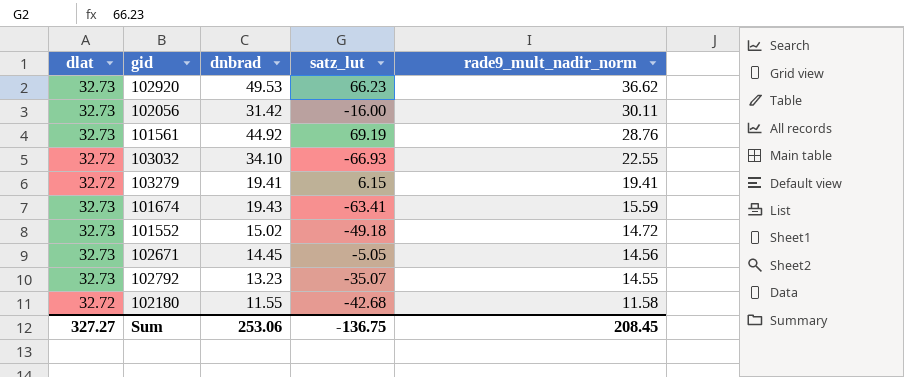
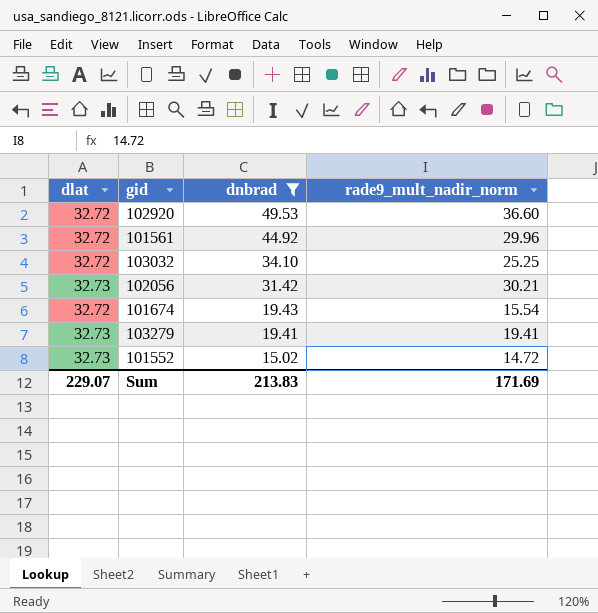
filter: none -> dnbrad >= 15.02
row order: rade9_mult_nadir_norm descending -> dnbrad descending
column satz_lut | position: 4 -> none
102920 | dlat: 32.73 -> 32.72
102920 | rade9_mult_nadir_norm: 36.62 -> 36.60
101561 | dlat: 32.73 -> 32.72
101561 | rade9_mult_nadir_norm: 28.76 -> 29.96
103032 | rade9_mult_nadir_norm: 22.55 -> 25.25
102056 | rade9_mult_nadir_norm: 30.11 -> 30.21
101674 | dlat: 32.73 -> 32.72
101674 | rade9_mult_nadir_norm: 15.59 -> 15.54
103279 | dlat: 32.72 -> 32.73
Sum | dlat: 327.27 -> 229.07
Sum | dnbrad: 253.06 -> 213.83
Sum | rade9_mult_nadir_norm: 208.45 -> 171.69

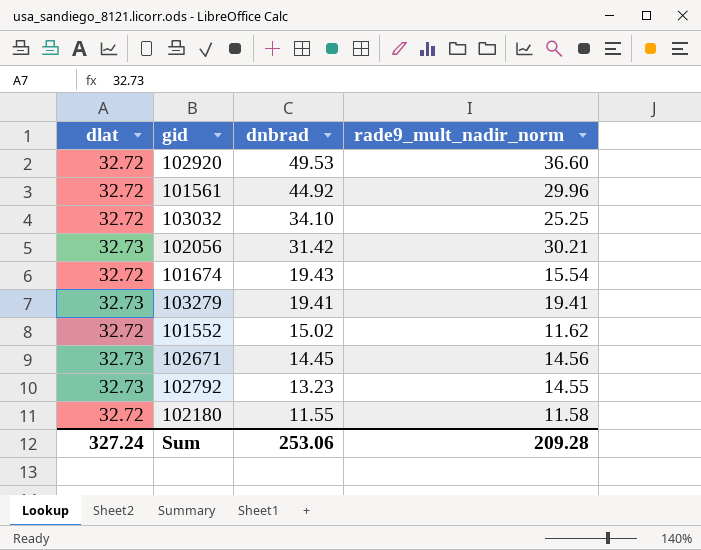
filter: dnbrad >= 15.02 -> none
101552 | dlat: 32.73 -> 32.72
101552 | rade9_mult_nadir_norm: 14.72 -> 11.62
Sum | dlat: 229.07 -> 327.24
Sum | dnbrad: 213.83 -> 253.06
Sum | rade9_mult_nadir_norm: 171.69 -> 209.28

